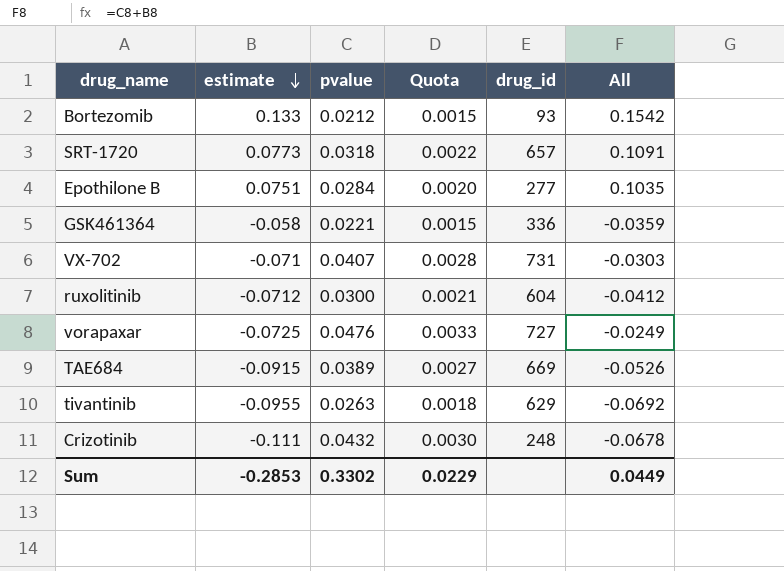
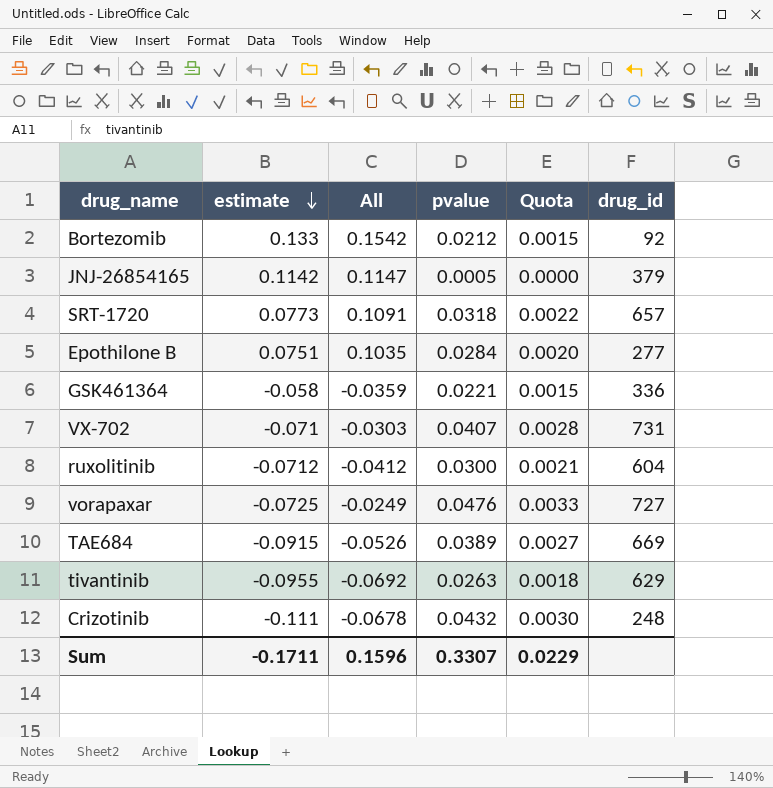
column All | position: 6 -> 3
Bortezomib | drug_id: 93 -> 92
row JNJ-26854165: none -> 0.1142 | 0.1147 | 0.0005 | 0.0000 | 379
Sum | estimate: -0.2853 -> -0.1711
Sum | All: 0.0449 -> 0.1596
Sum | pvalue: 0.3302 -> 0.3307

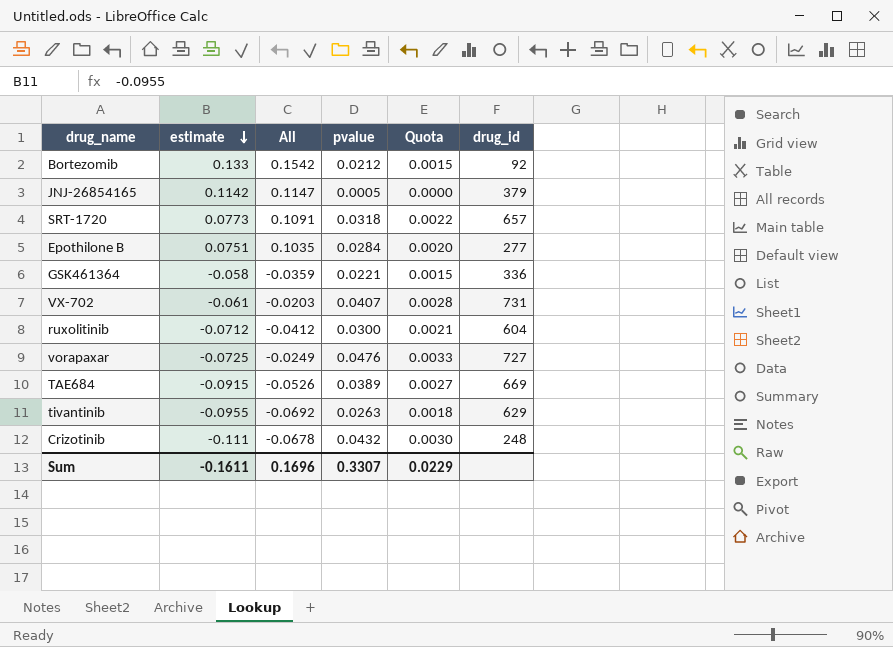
VX-702 | estimate: -0.071 -> -0.061
VX-702 | All: -0.0303 -> -0.0203
Sum | estimate: -0.1711 -> -0.1611
Sum | All: 0.1596 -> 0.1696

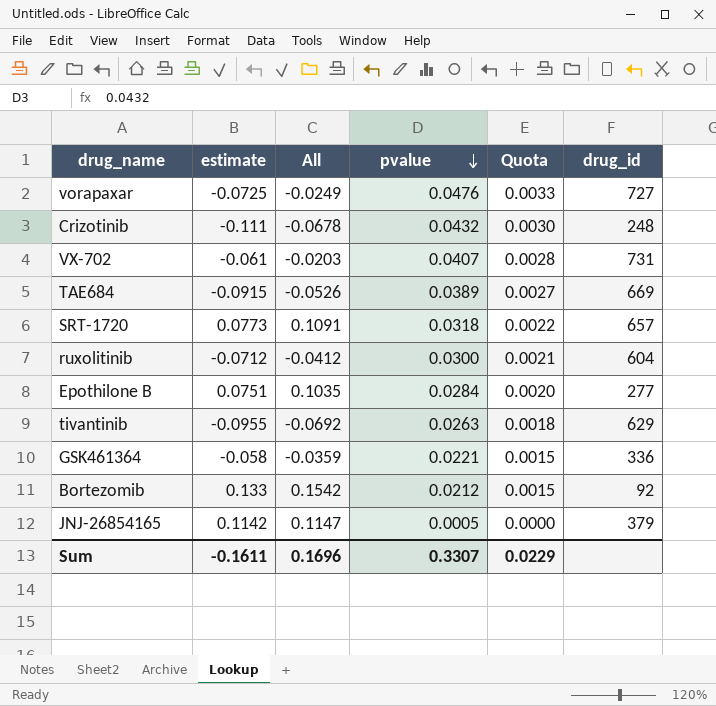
row order: estimate descending -> pvalue descending

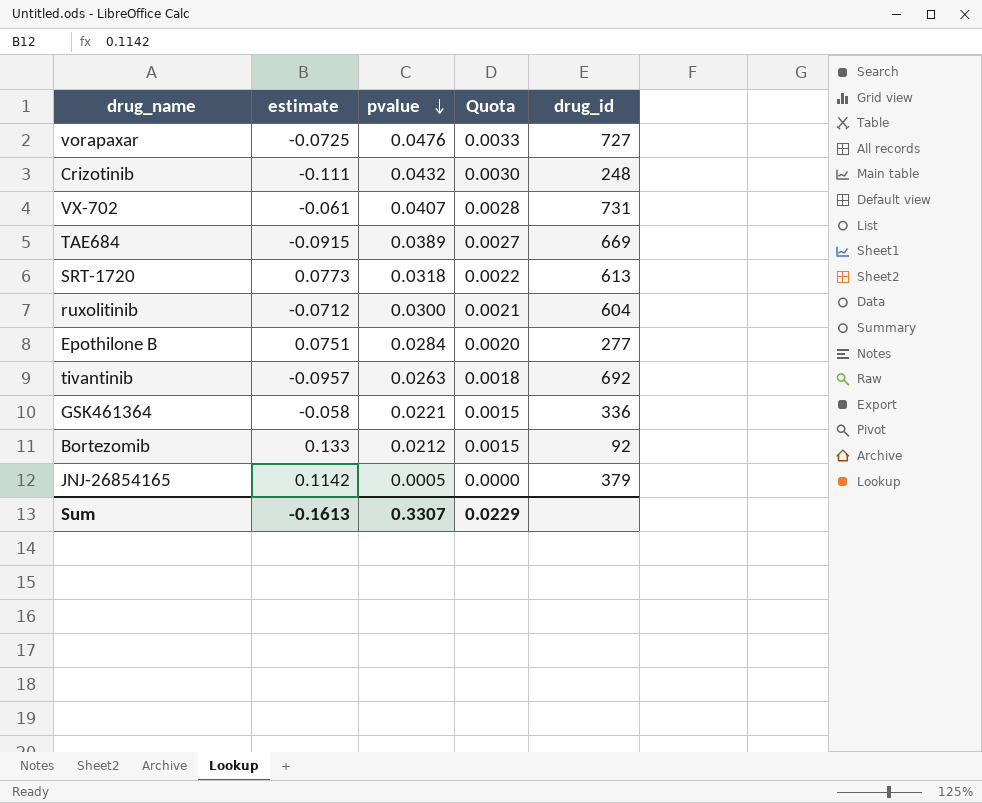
column All | formula: [estimate] + [pvalue] -> none
SRT-1720 | drug_id: 657 -> 613
tivantinib | estimate: -0.0955 -> -0.0957
tivantinib | drug_id: 629 -> 692
Sum | estimate: -0.1611 -> -0.1613

